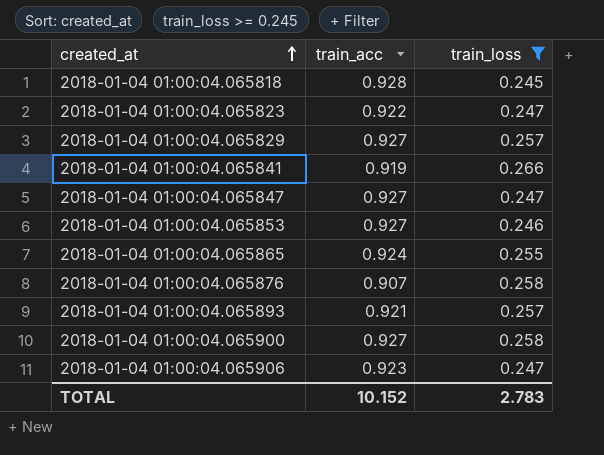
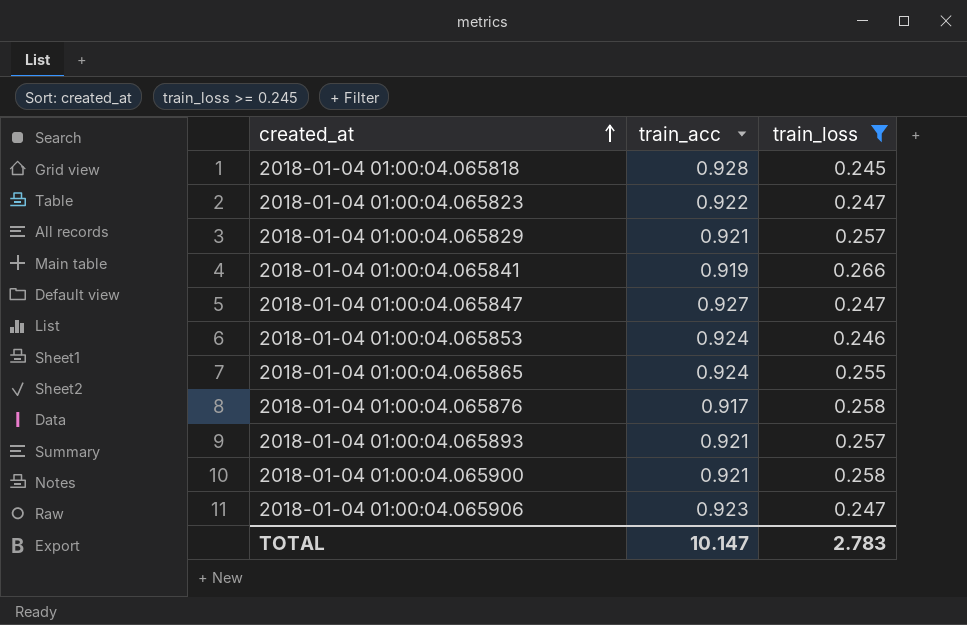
2018-01-04 01:00:04.065829 | train_acc: 0.927 -> 0.921
2018-01-04 01:00:04.065853 | train_acc: 0.927 -> 0.924
2018-01-04 01:00:04.065876 | train_acc: 0.907 -> 0.917
2018-01-04 01:00:04.065900 | train_acc: 0.927 -> 0.921
TOTAL | train_acc: 10.152 -> 10.147

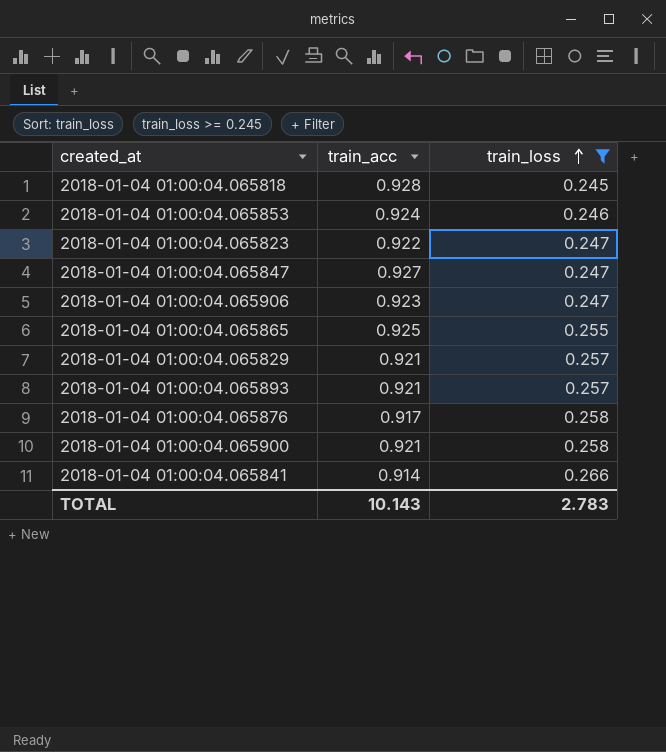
row order: created_at ascending -> train_loss ascending
2018-01-04 01:00:04.065865 | train_acc: 0.924 -> 0.925
2018-01-04 01:00:04.065841 | train_acc: 0.919 -> 0.914
TOTAL | train_acc: 10.147 -> 10.143

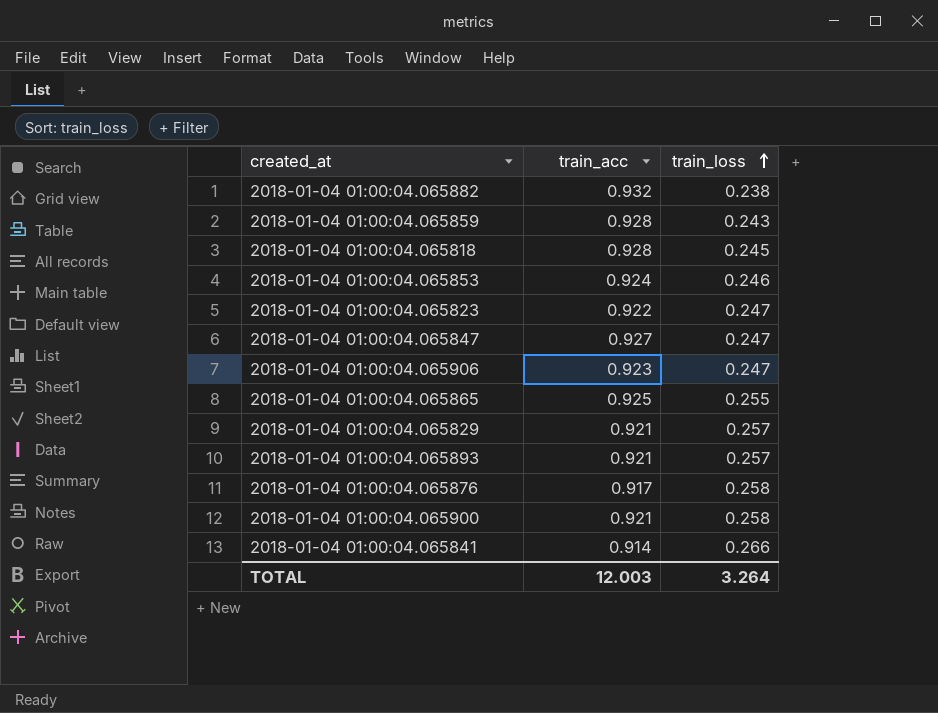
filter: train_loss >= 0.245 -> none
TOTAL | train_acc: 10.143 -> 12.003
TOTAL | train_loss: 2.783 -> 3.264

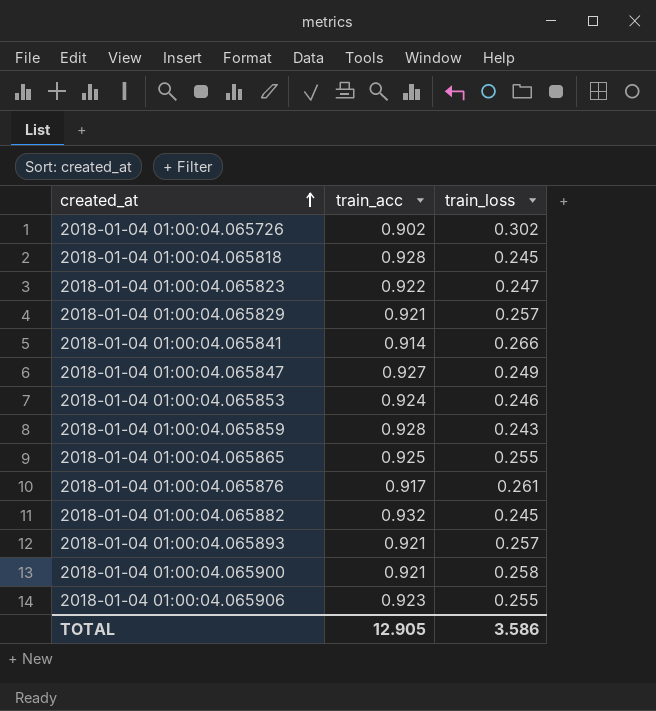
row order: train_loss ascending -> created_at ascending
row 2018-01-04 01:00:04.065726: none -> 0.902 | 0.302
2018-01-04 01:00:04.065847 | train_loss: 0.247 -> 0.249
2018-01-04 01:00:04.065876 | train_loss: 0.258 -> 0.261
2018-01-04 01:00:04.065882 | train_loss: 0.238 -> 0.245
2018-01-04 01:00:04.065906 | train_loss: 0.247 -> 0.255
TOTAL | train_acc: 12.003 -> 12.905
TOTAL | train_loss: 3.264 -> 3.586

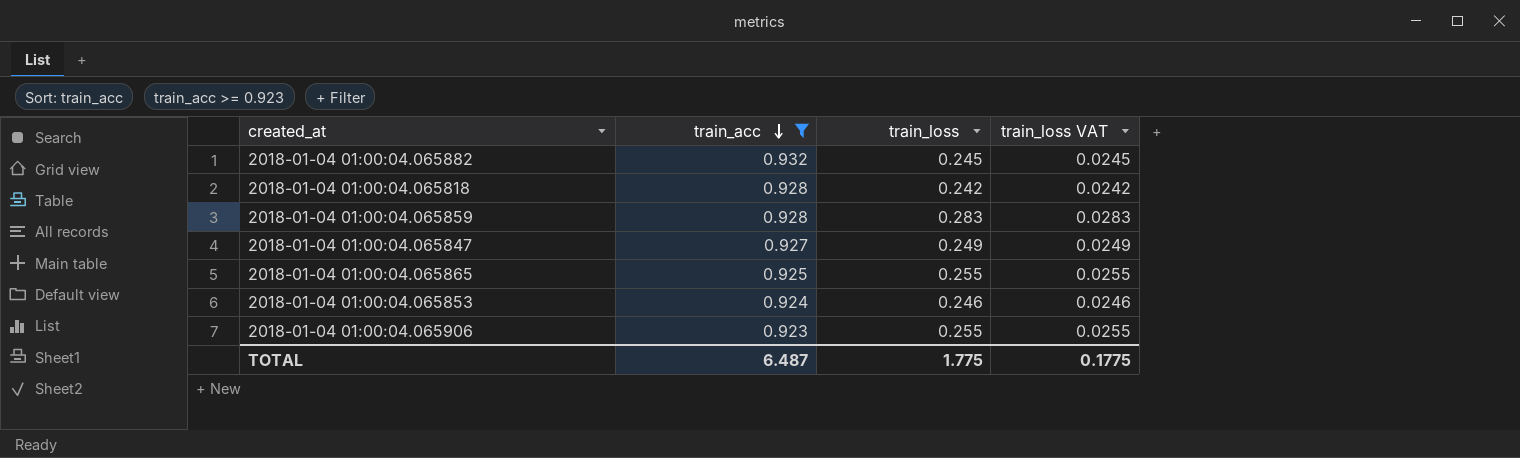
filter: none -> train_acc >= 0.923
row order: created_at ascending -> train_acc descending
column train_loss VAT | formula: none -> [train_loss] * 0.1
2018-01-04 01:00:04.065818 | train_loss: 0.245 -> 0.242
2018-01-04 01:00:04.065859 | train_loss: 0.243 -> 0.283
TOTAL | train_acc: 12.905 -> 6.487
TOTAL | train_loss: 3.586 -> 1.775

